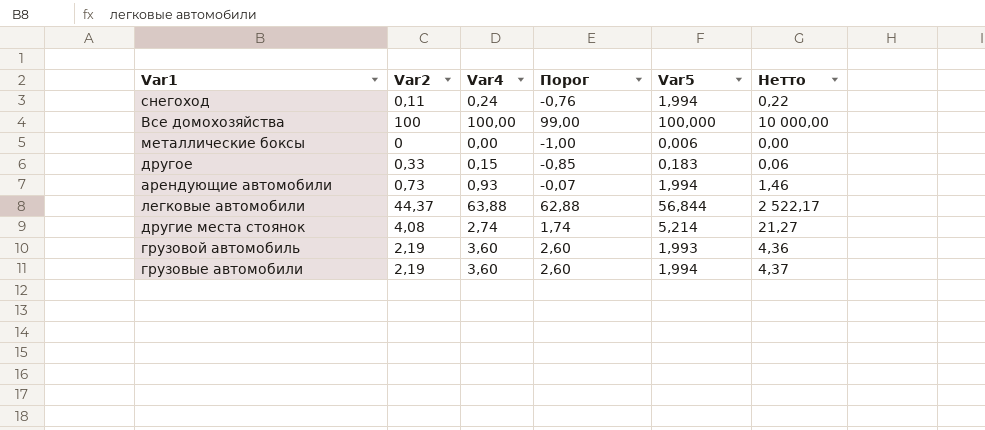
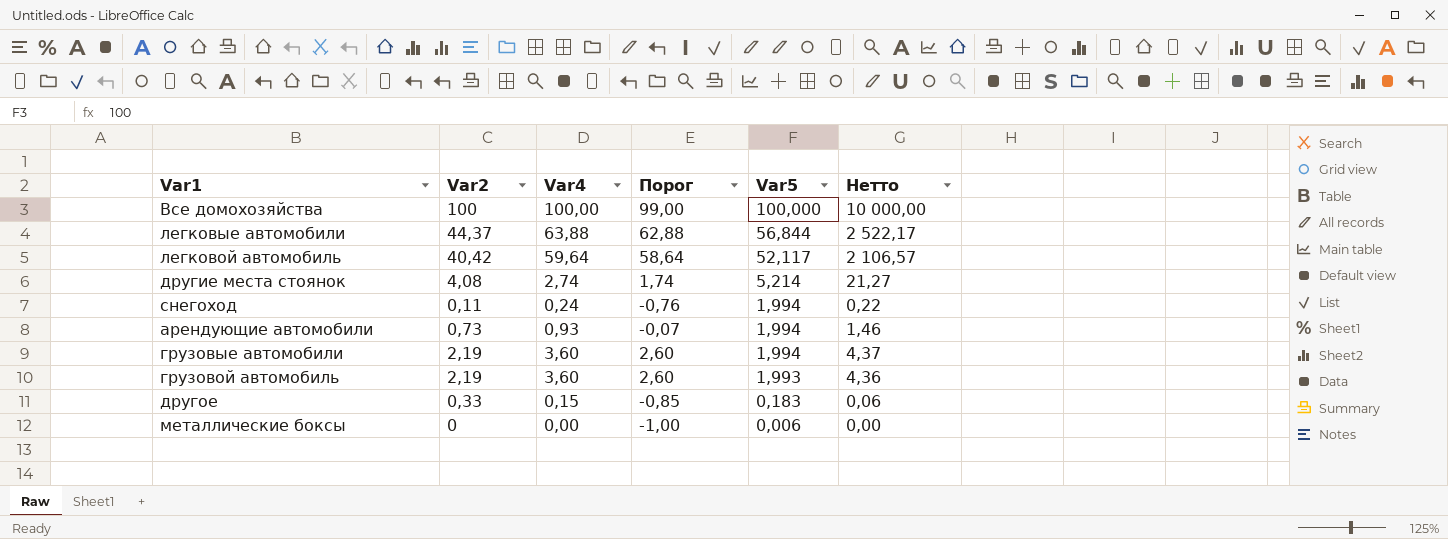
row order: none -> Var5 descending
row легковой автомобиль: none -> 40,42 | 59,64 | 58,64 | 52,117 | 2 106,57

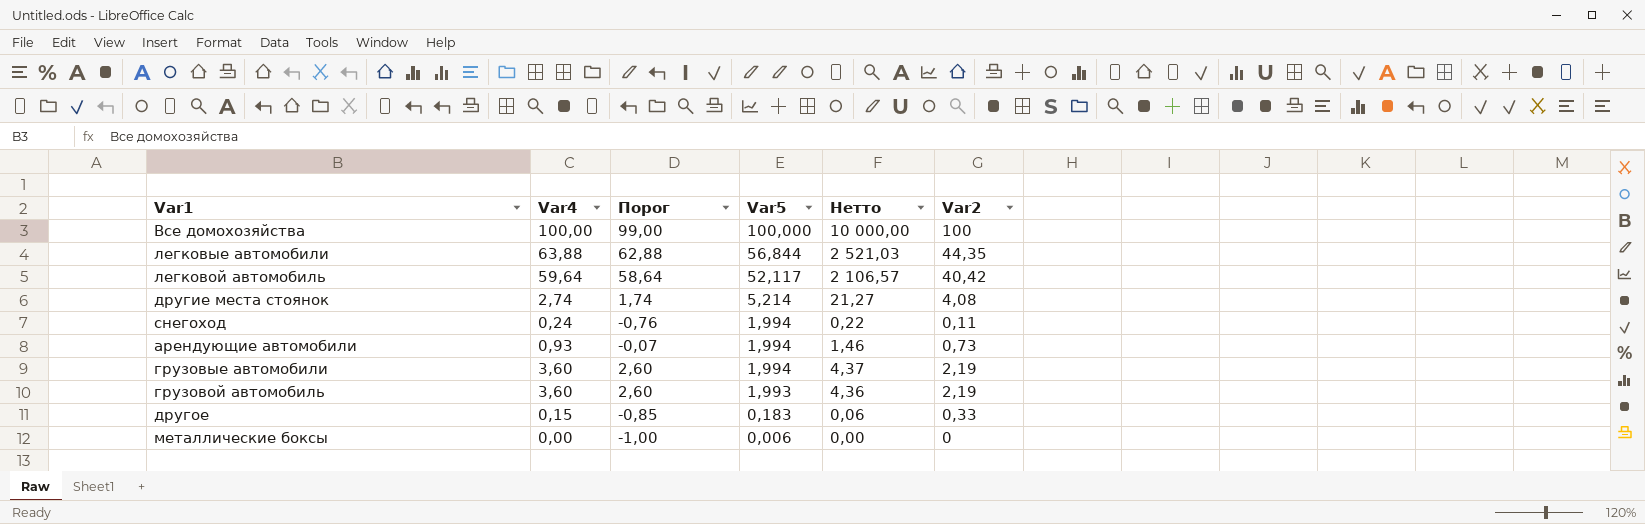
column Var2 | position: 2 -> 6
легковые автомобили | Нетто: 2 522,17 -> 2 521,03
легковые автомобили | Var2: 44,37 -> 44,35

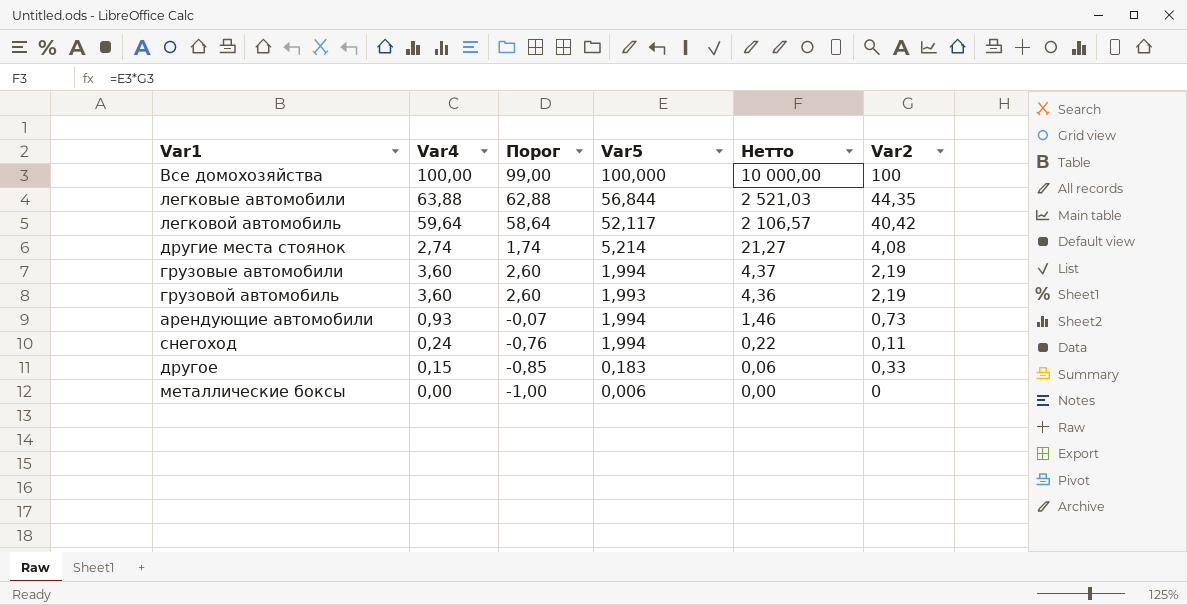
row order: Var5 descending -> Нетто descending

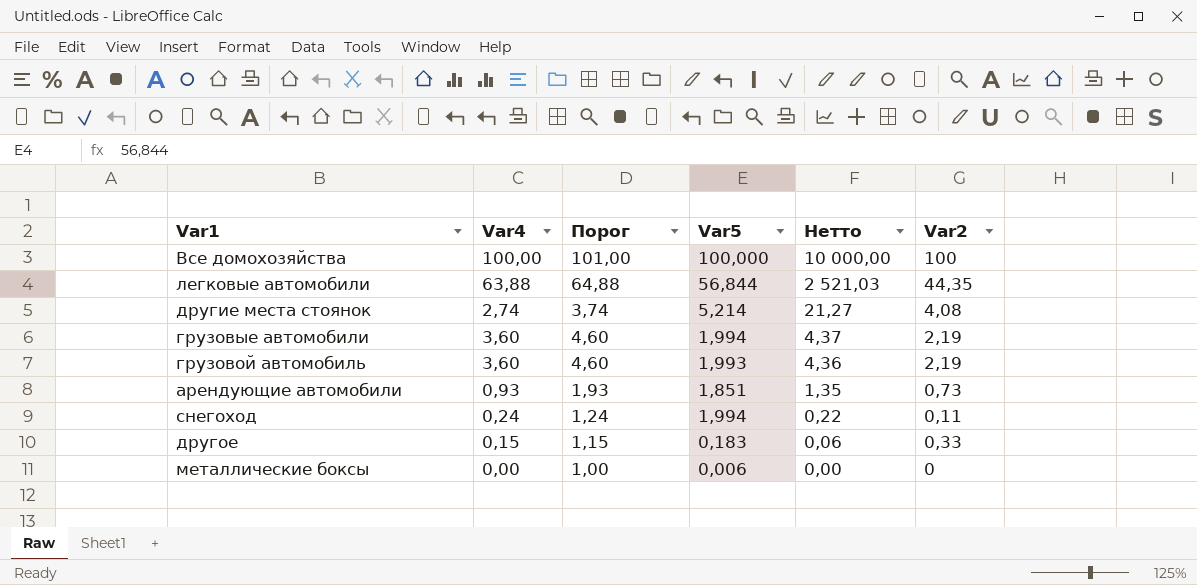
column Порог | formula: [Var4] - 1 -> [Var4] + 1
row легковой автомобиль: 59,64 | 58,64 | 52,117 | 2 106,57 | 40,42 -> none
арендующие автомобили | Var5: 1,994 -> 1,851
арендующие автомобили | Нетто: 1,46 -> 1,35

